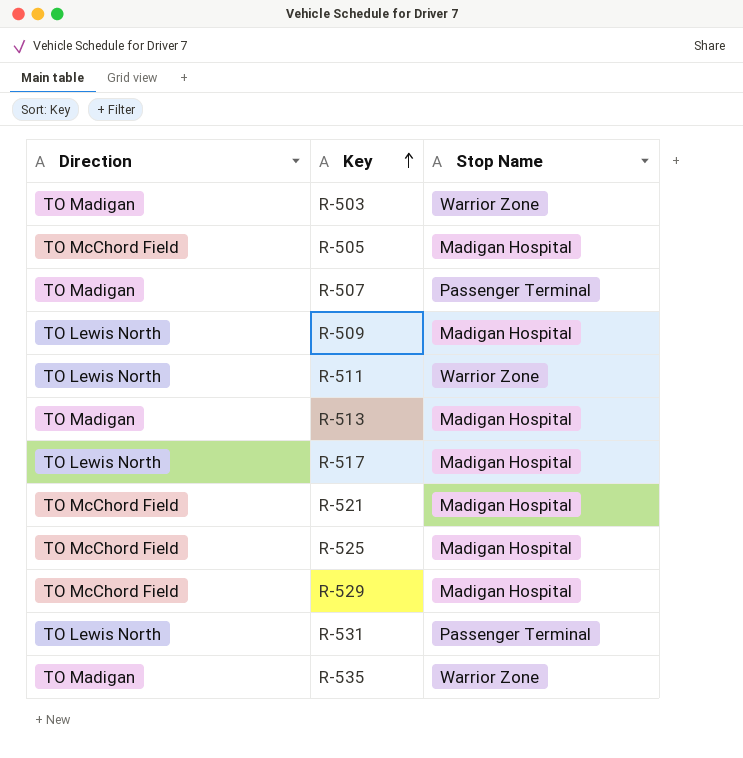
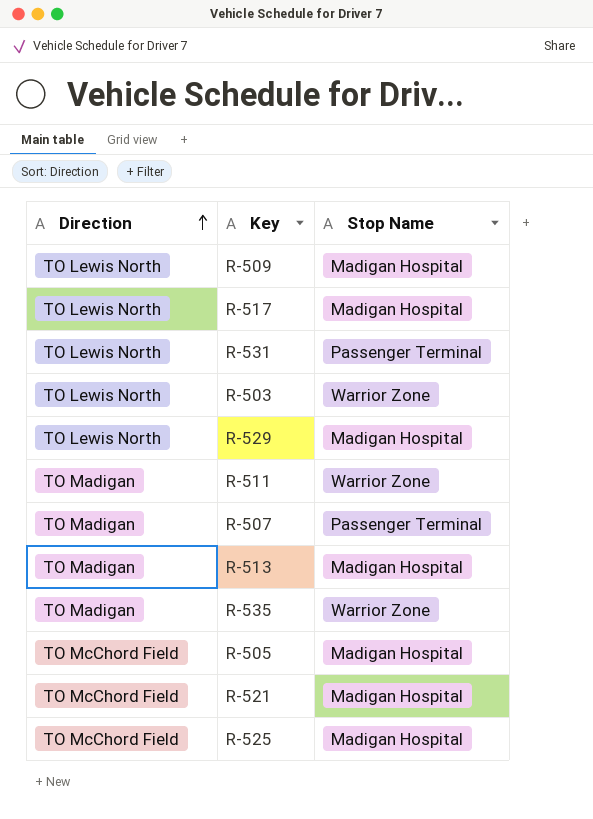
row order: Key ascending -> Direction ascending
R-503 | Direction: TO Madigan -> TO Lewis North
R-529 | Direction: TO McChord Field -> TO Lewis North
R-511 | Direction: TO Lewis North -> TO Madigan

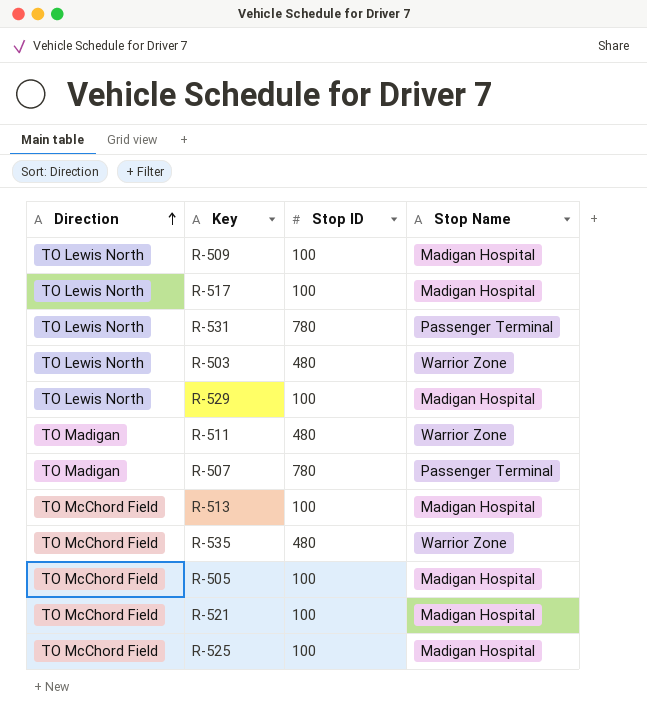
column Stop ID | position: none -> 3
R-513 | Direction: TO Madigan -> TO McChord Field
R-535 | Direction: TO Madigan -> TO McChord Field

